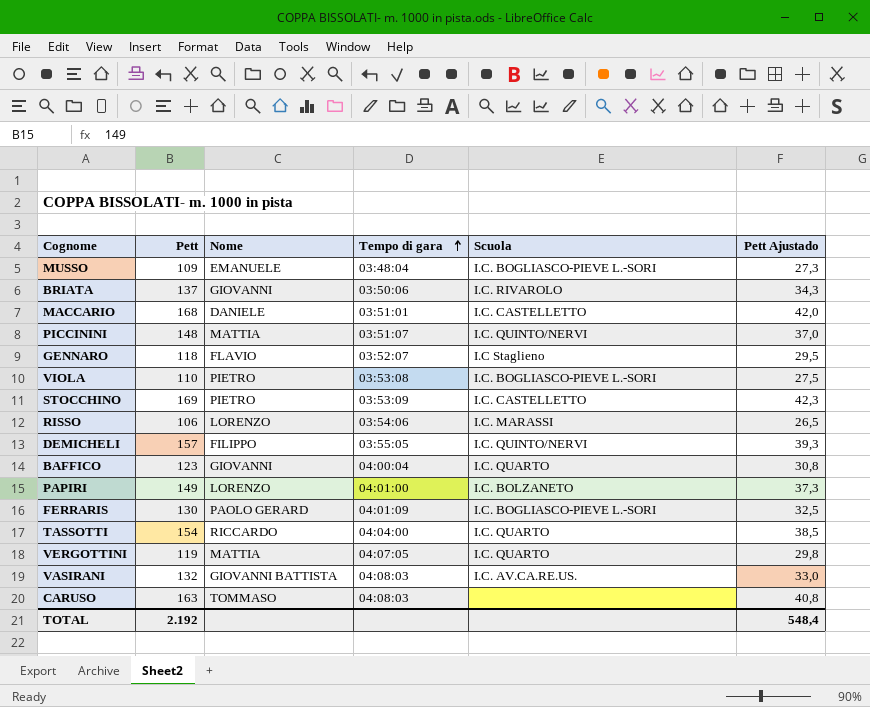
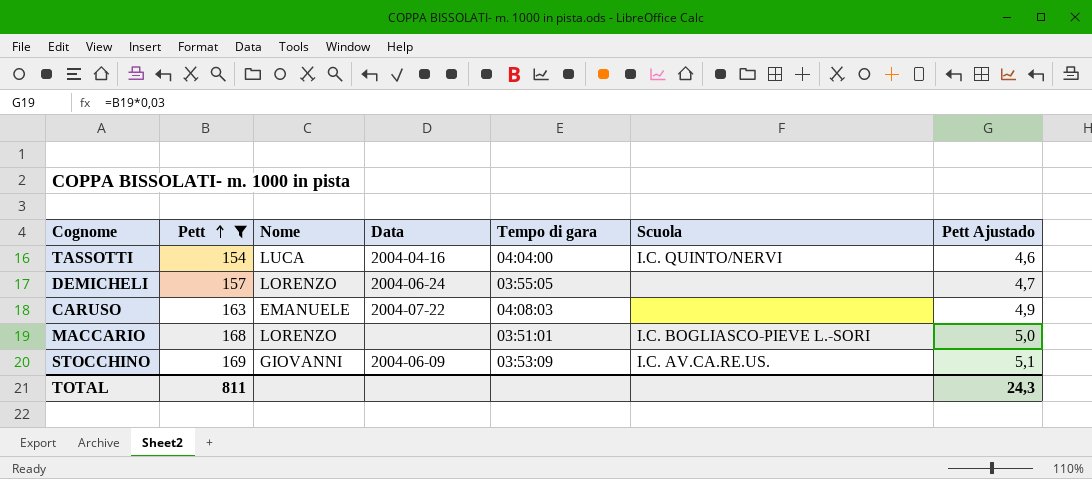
filter: none -> Pett >= 154
row order: Tempo di gara ascending -> Pett ascending
column Data | position: none -> 4
column Pett Ajustado | formula: [Pett] * 0,25 -> [Pett] * 0,03
TASSOTTI | Nome: RICCARDO -> LUCA
TASSOTTI | Scuola: I.C. QUARTO -> I.C. QUINTO/NERVI
DEMICHELI | Nome: FILIPPO -> LORENZO
DEMICHELI | Scuola: I.C. QUINTO/NERVI -> none
CARUSO | Nome: TOMMASO -> EMANUELE
MACCARIO | Nome: DANIELE -> LORENZO
MACCARIO | Scuola: I.C. CASTELLETTO -> I.C. BOGLIASCO-PIEVE L.-SORI
STOCCHINO | Nome: PIETRO -> GIOVANNI
STOCCHINO | Scuola: I.C. CASTELLETTO -> I.C. AV.CA.RE.US.
TOTAL | Pett: 2.192 -> 811
TOTAL | Pett Ajustado: 548,4 -> 24,3

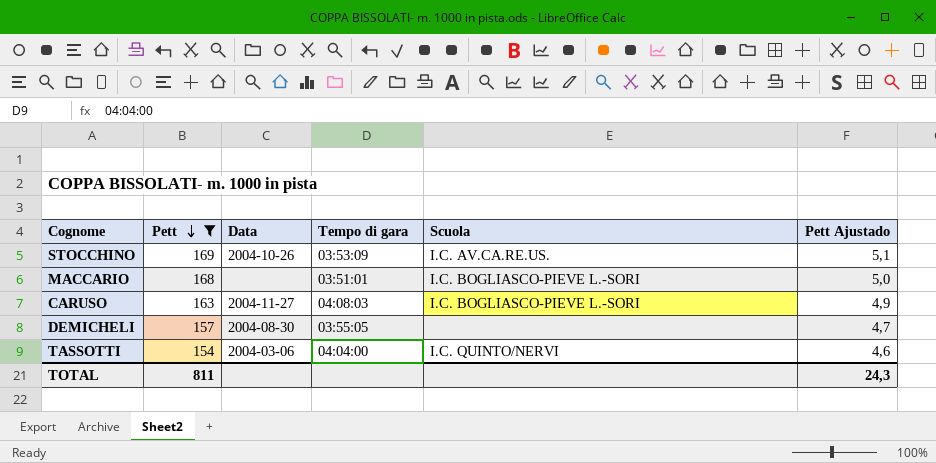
row order: Pett ascending -> Pett descending
column Nome | position: 3 -> none
STOCCHINO | Data: 2004-06-09 -> 2004-10-26
CARUSO | Data: 2004-07-22 -> 2004-11-27
CARUSO | Scuola: none -> I.C. BOGLIASCO-PIEVE L.-SORI
DEMICHELI | Data: 2004-06-24 -> 2004-08-30
TASSOTTI | Data: 2004-04-16 -> 2004-03-06

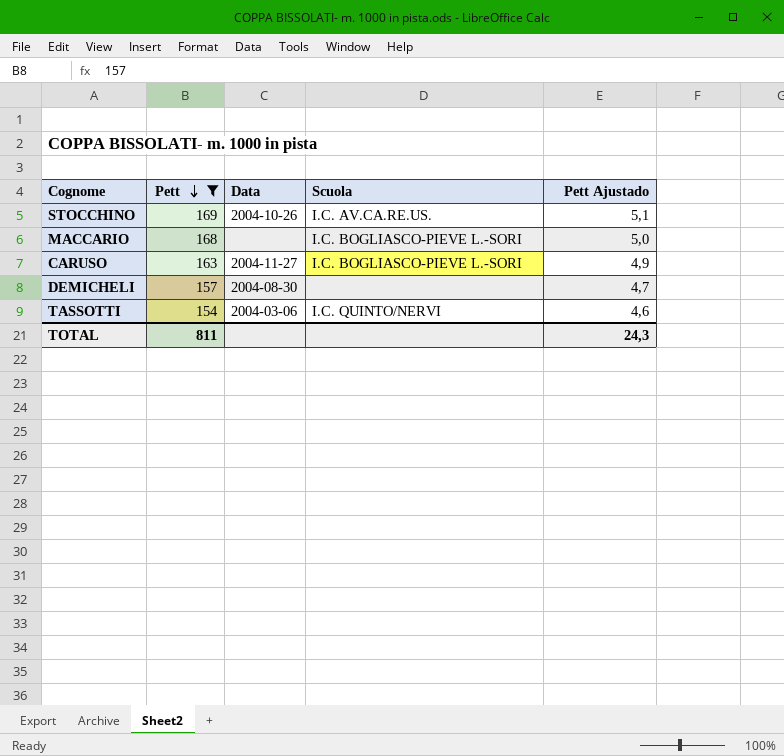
column Tempo di gara | position: 4 -> none

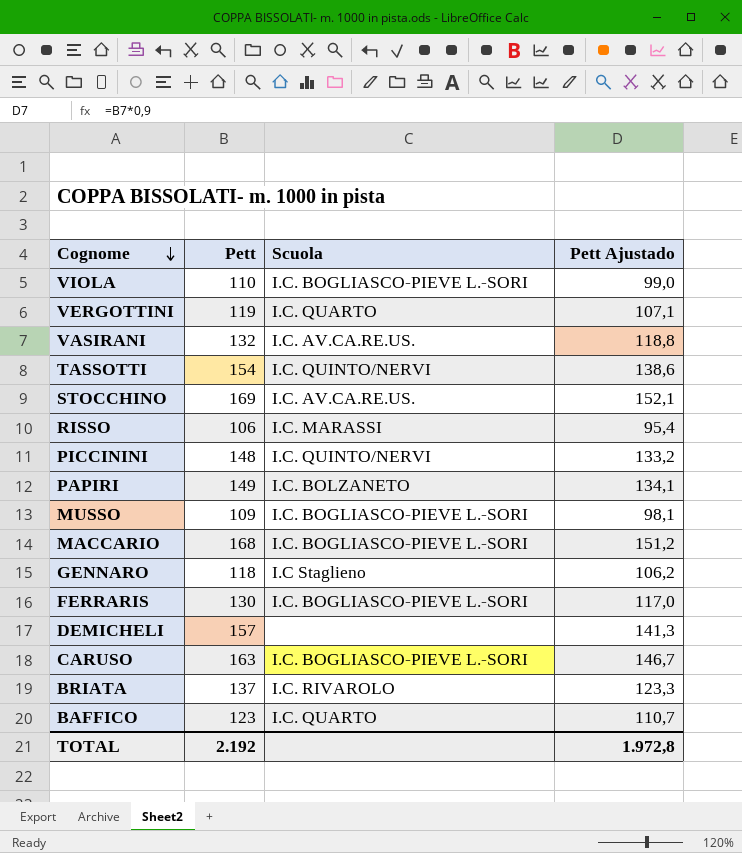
filter: Pett >= 154 -> none
row order: Pett descending -> Cognome descending
column Data | position: 3 -> none
column Pett Ajustado | formula: [Pett] * 0,03 -> [Pett] * 0,9
TOTAL | Pett: 811 -> 2.192
TOTAL | Pett Ajustado: 24,3 -> 1.972,8

